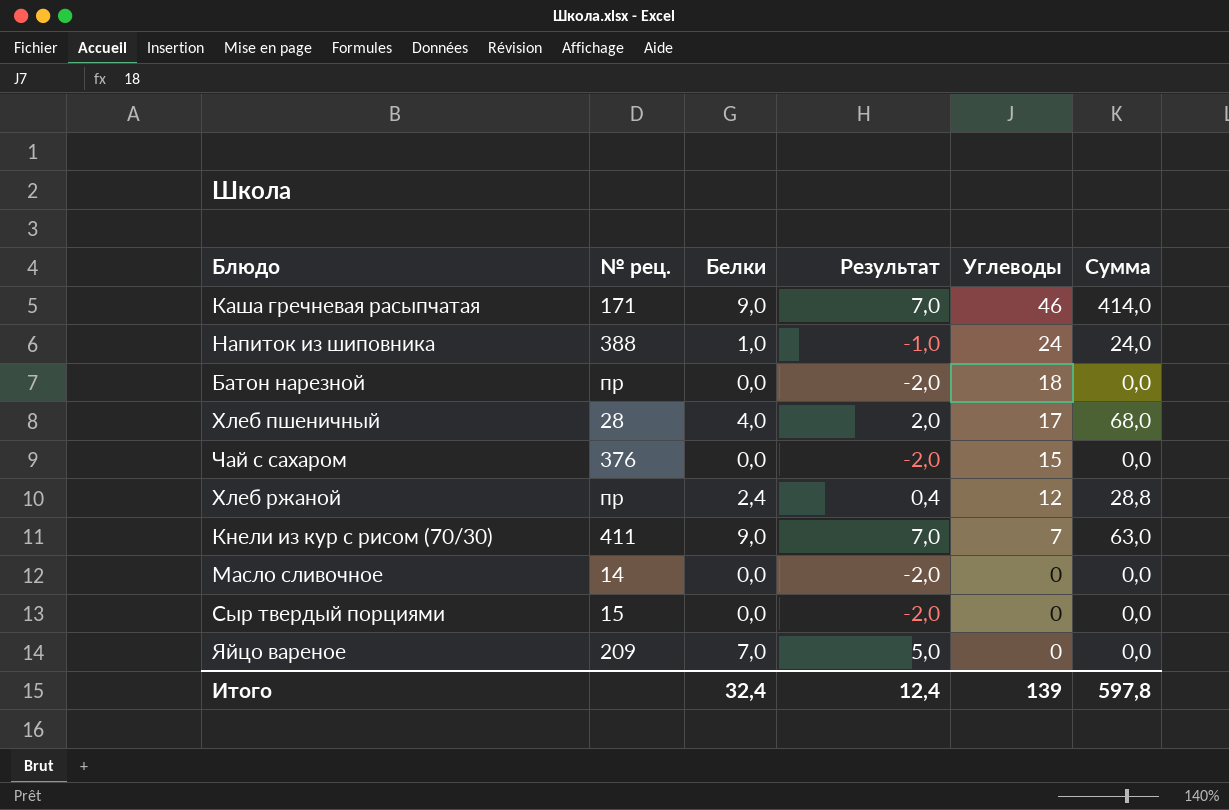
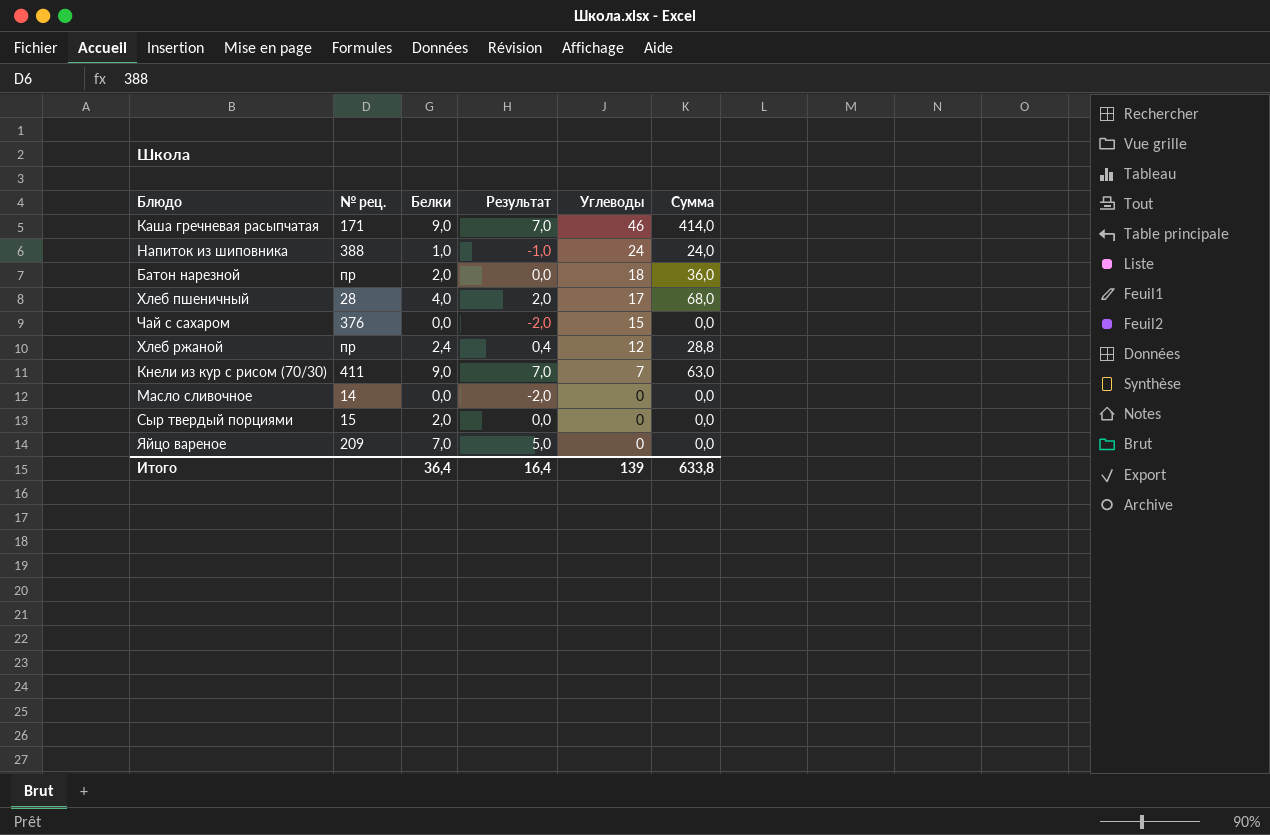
Батон нарезной | Белки: 0,0 -> 2,0
Батон нарезной | Результат: -2,0 -> 0,0
Батон нарезной | Сумма: 0,0 -> 36,0
Сыр твердый порциями | Белки: 0,0 -> 2,0
Сыр твердый порциями | Результат: -2,0 -> 0,0
Итого | Белки: 32,4 -> 36,4
Итого | Результат: 12,4 -> 16,4
Итого | Сумма: 597,8 -> 633,8

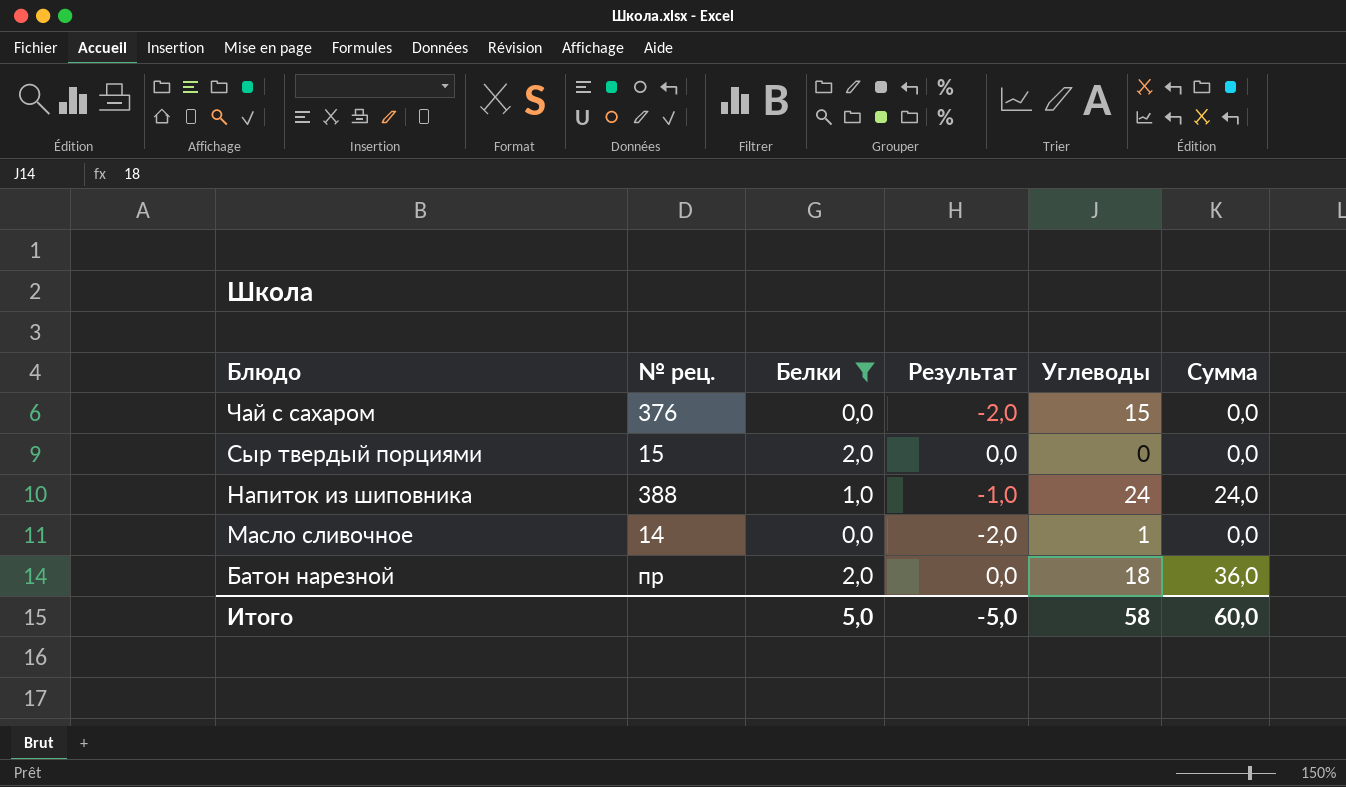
filter: none -> Белки <= 2,0
row order: Углеводы descending -> Блюдо descending
Масло сливочное | Углеводы: 0 -> 1
Итого | Белки: 36,4 -> 5,0
Итого | Результат: 16,4 -> -5,0
Итого | Углеводы: 139 -> 58
Итого | Сумма: 633,8 -> 60,0

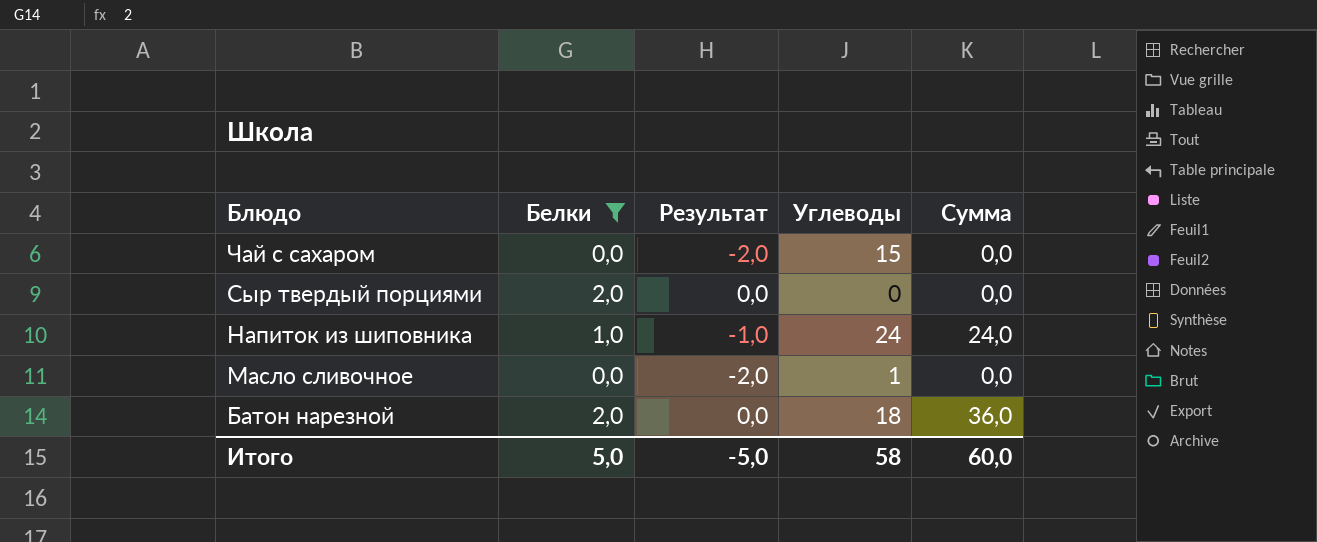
column № рец. | position: 2 -> none

